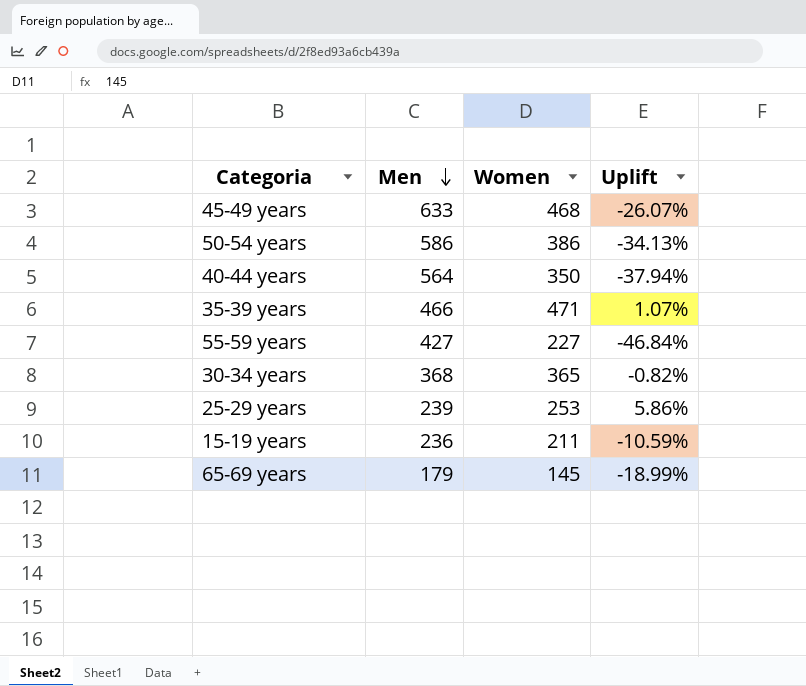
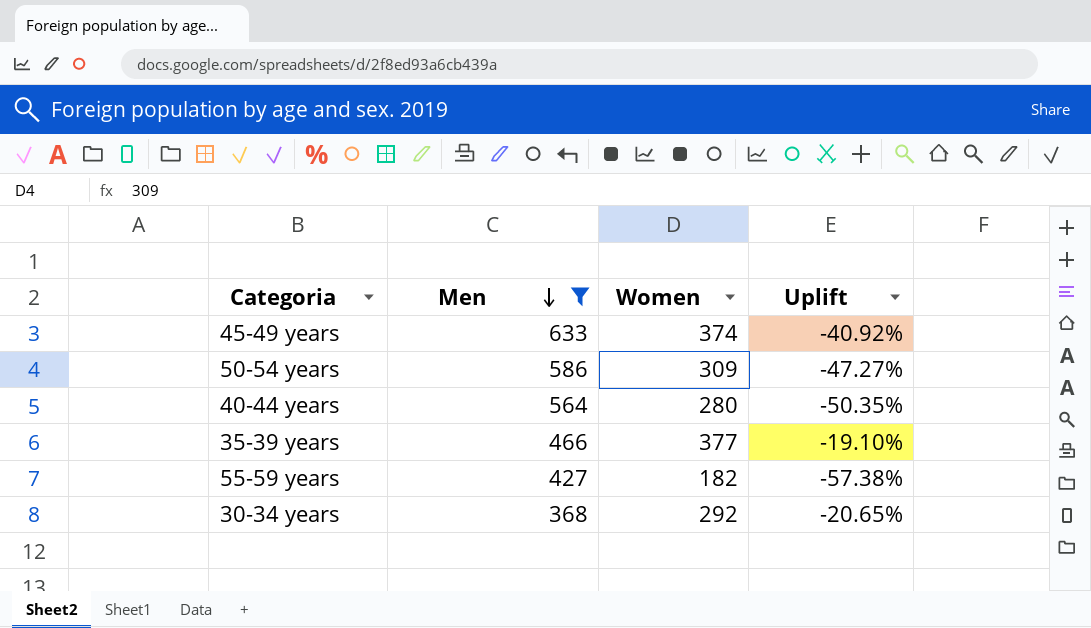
filter: none -> Men >= 368
45-49 years | Women: 468 -> 374
45-49 years | Uplift: -26.07% -> -40.92%
50-54 years | Women: 386 -> 309
50-54 years | Uplift: -34.13% -> -47.27%
40-44 years | Women: 350 -> 280
40-44 years | Uplift: -37.94% -> -50.35%
35-39 years | Women: 471 -> 377
35-39 years | Uplift: 1.07% -> -19.10%
55-59 years | Women: 227 -> 182
55-59 years | Uplift: -46.84% -> -57.38%
30-34 years | Women: 365 -> 292
30-34 years | Uplift: -0.82% -> -20.65%

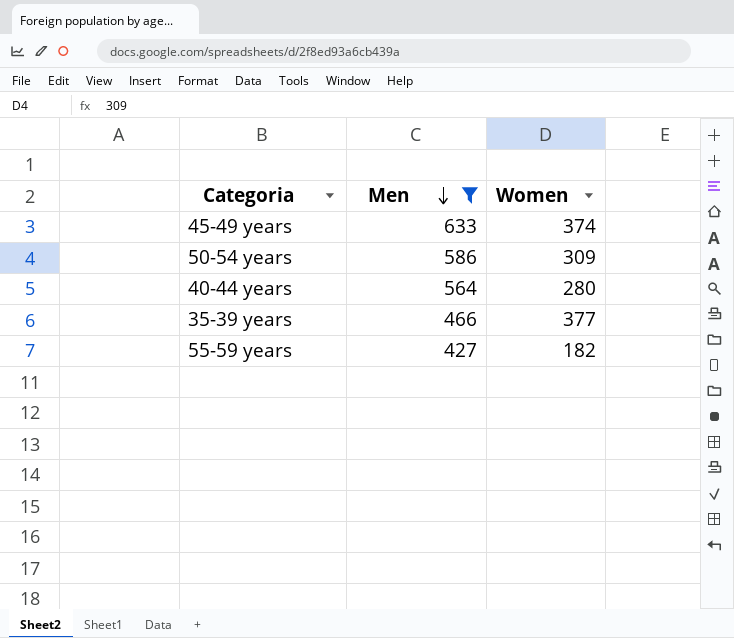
column Uplift | formula: ([Women] - [Men]) / [Men] -> none
row 30-34 years: 368 | 292 | -20.65% -> none

